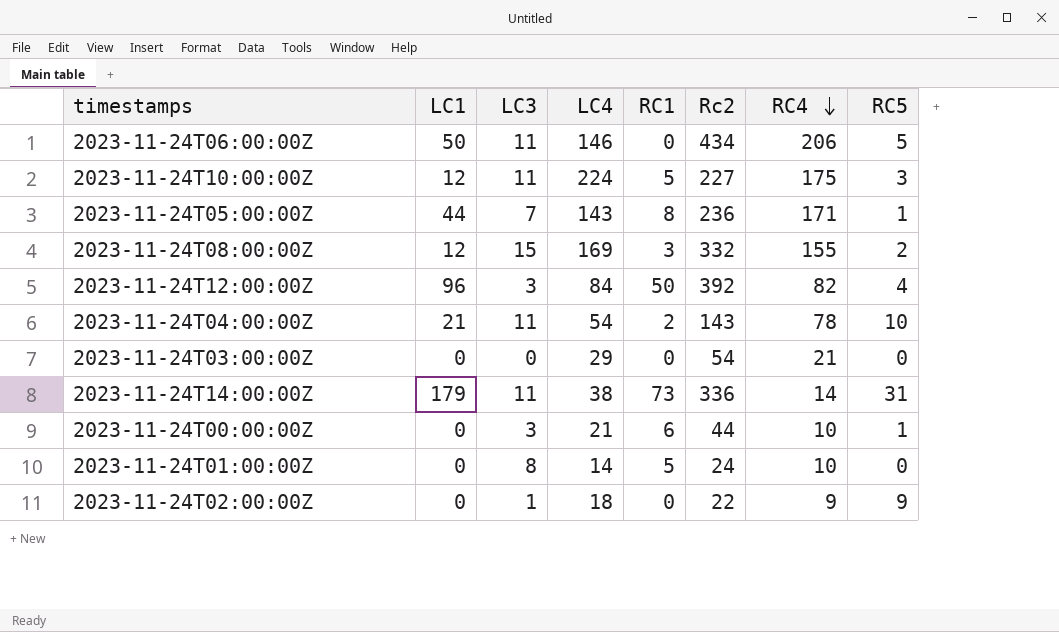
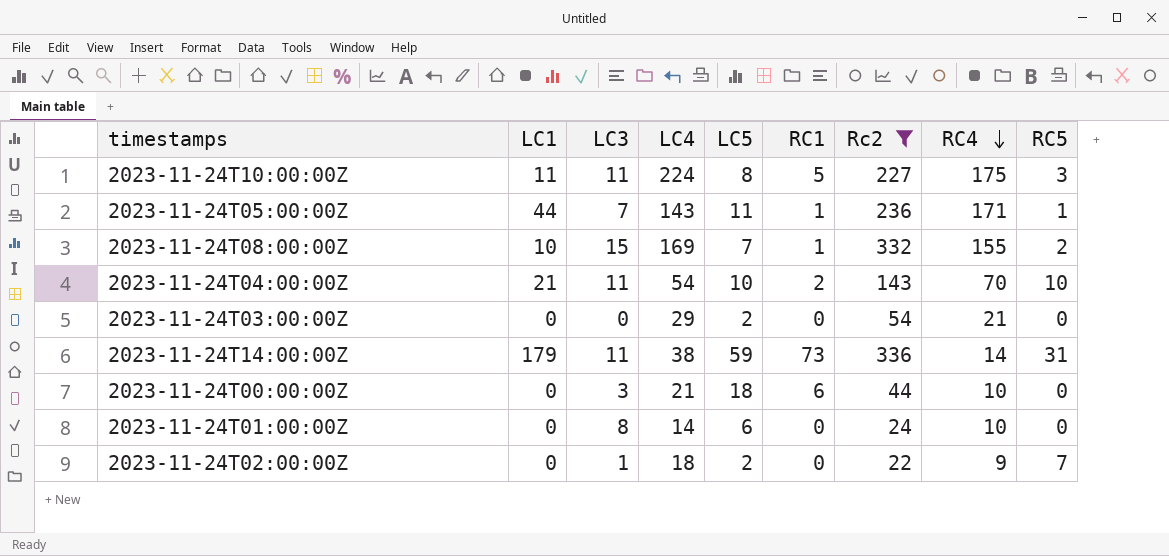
filter: none -> Rc2 <= 336
column LC5 | position: none -> 5
2023-11-24T10:00:00Z | LC1: 12 -> 11
2023-11-24T05:00:00Z | RC1: 8 -> 1
2023-11-24T08:00:00Z | LC1: 12 -> 10
2023-11-24T08:00:00Z | RC1: 3 -> 1
2023-11-24T04:00:00Z | RC4: 78 -> 70
2023-11-24T00:00:00Z | RC5: 1 -> 0
2023-11-24T01:00:00Z | RC1: 5 -> 0
2023-11-24T02:00:00Z | RC5: 9 -> 7

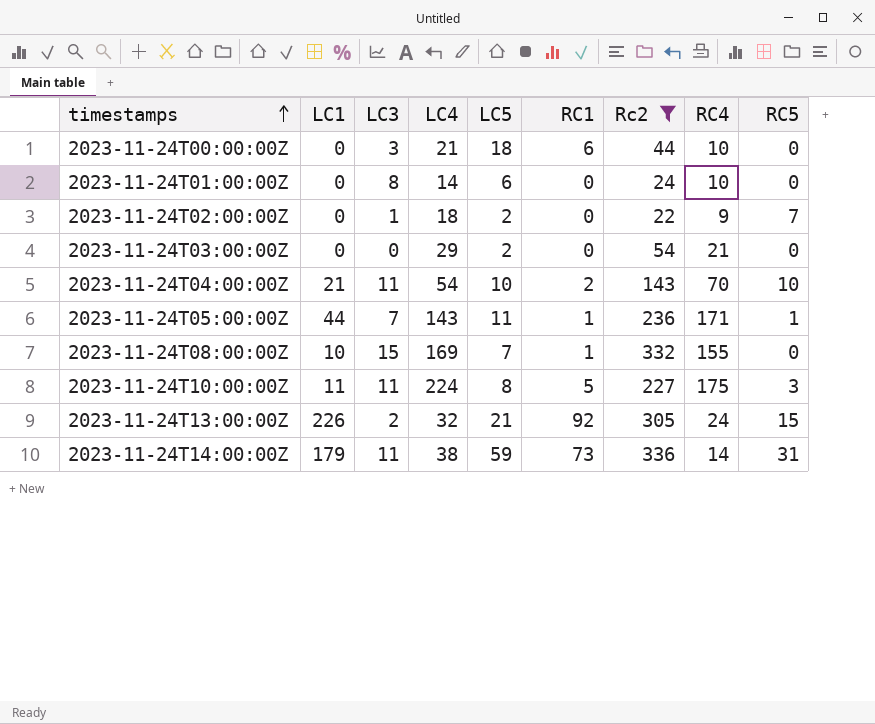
row order: RC4 descending -> timestamps ascending
2023-11-24T08:00:00Z | RC5: 2 -> 0
row 2023-11-24T13:00:00Z: none -> 226 | 2 | 32 | 21 | 92 | 305 | 24 | 15

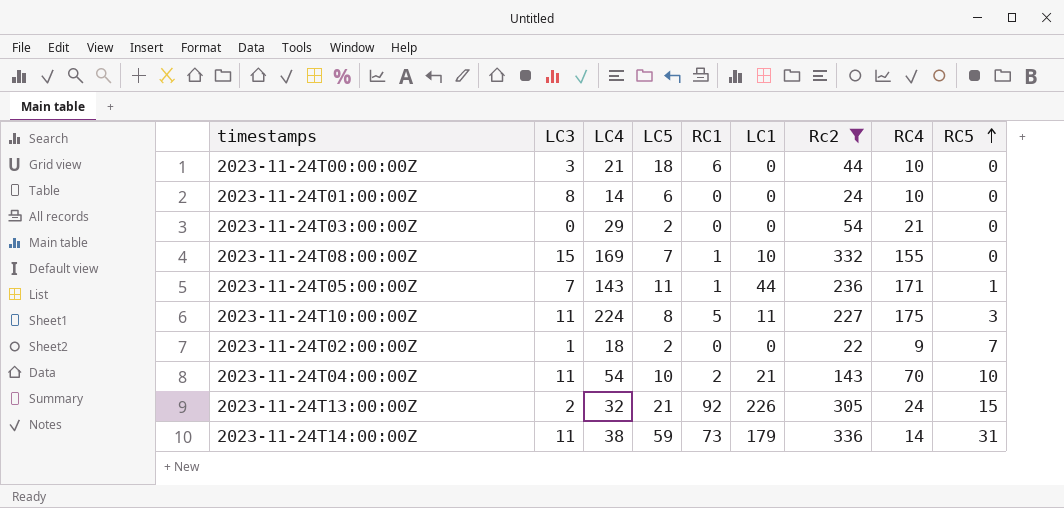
row order: timestamps ascending -> RC5 ascending
column LC1 | position: 2 -> 6

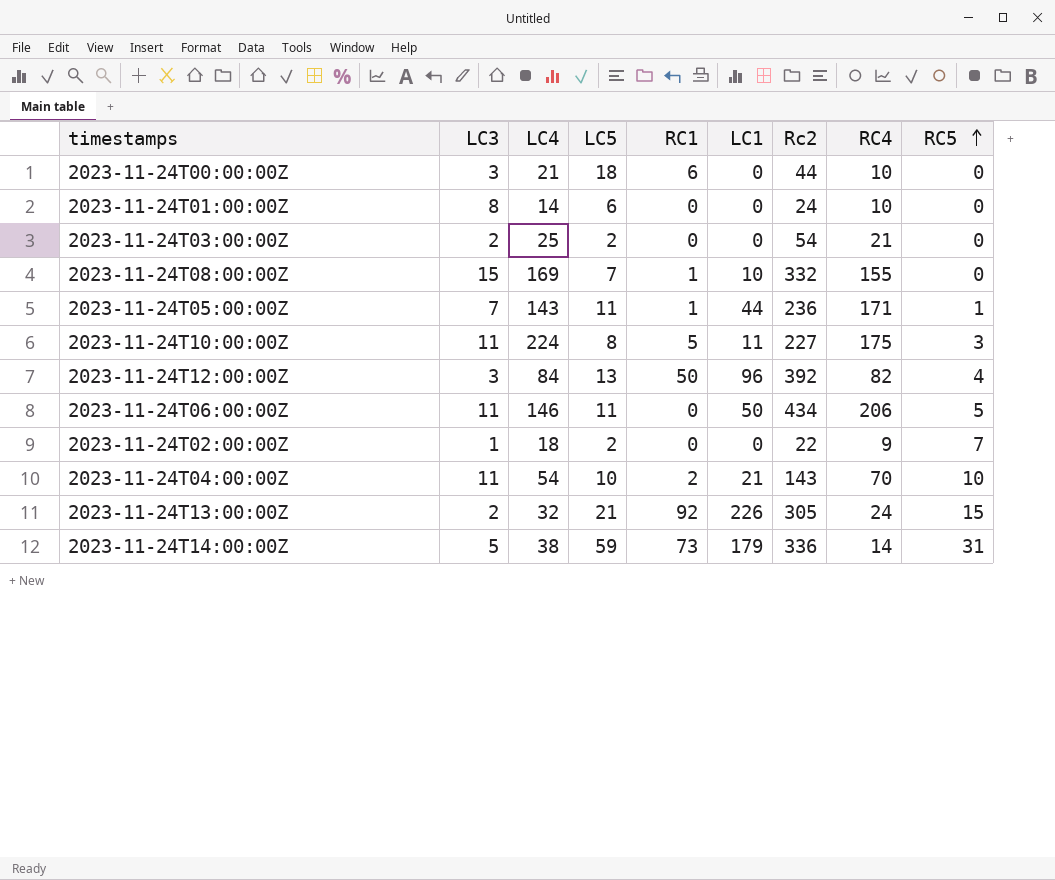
filter: Rc2 <= 336 -> none
2023-11-24T03:00:00Z | LC3: 0 -> 2
2023-11-24T03:00:00Z | LC4: 29 -> 25
2023-11-24T14:00:00Z | LC3: 11 -> 5

